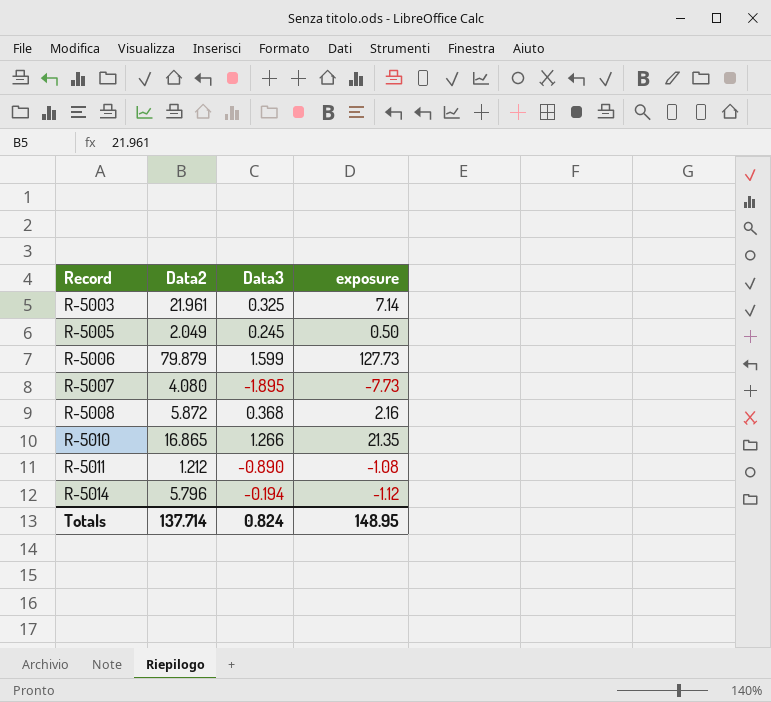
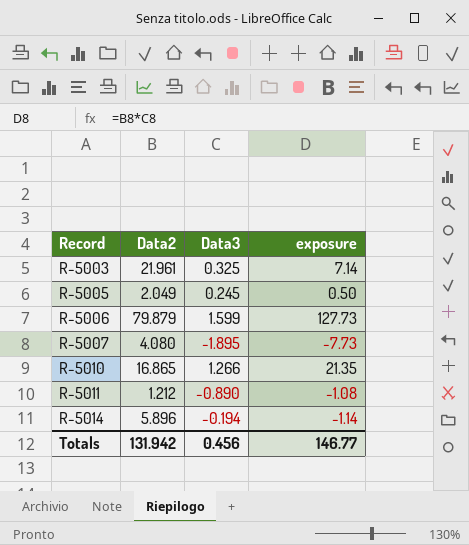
row R-5008: 5.872 | 0.368 | 2.16 -> none
R-5014 | Data2: 5.796 -> 5.896
R-5014 | exposure: -1.12 -> -1.14
Totals | Data2: 137.714 -> 131.942
Totals | Data3: 0.824 -> 0.456
Totals | exposure: 148.95 -> 146.77

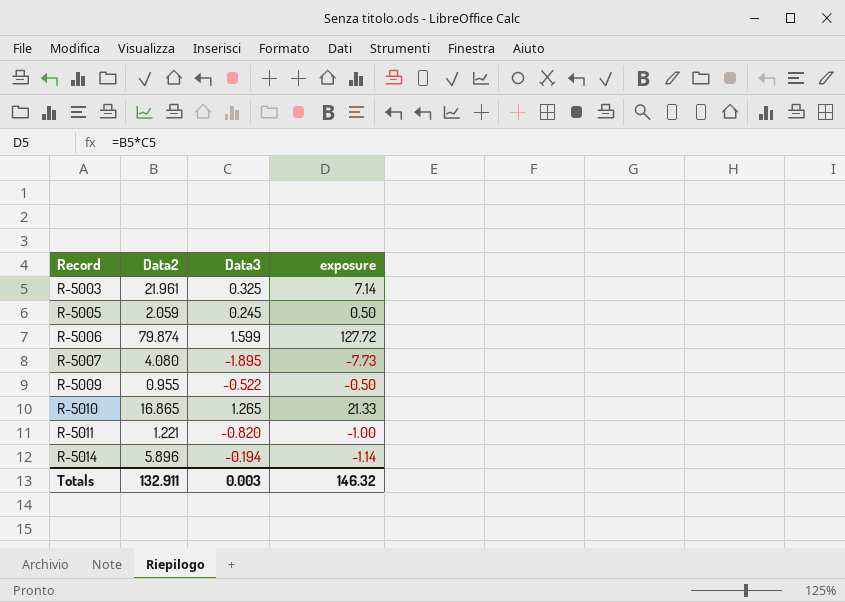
R-5005 | Data2: 2.049 -> 2.059
R-5006 | Data2: 79.879 -> 79.874
R-5006 | exposure: 127.73 -> 127.72
row R-5009: none -> 0.955 | -0.522 | -0.50
R-5010 | Data3: 1.266 -> 1.265
R-5010 | exposure: 21.35 -> 21.33
R-5011 | Data2: 1.212 -> 1.221
R-5011 | Data3: -0.890 -> -0.820
R-5011 | exposure: -1.08 -> -1.00
Totals | Data2: 131.942 -> 132.911
Totals | Data3: 0.456 -> 0.003
Totals | exposure: 146.77 -> 146.32

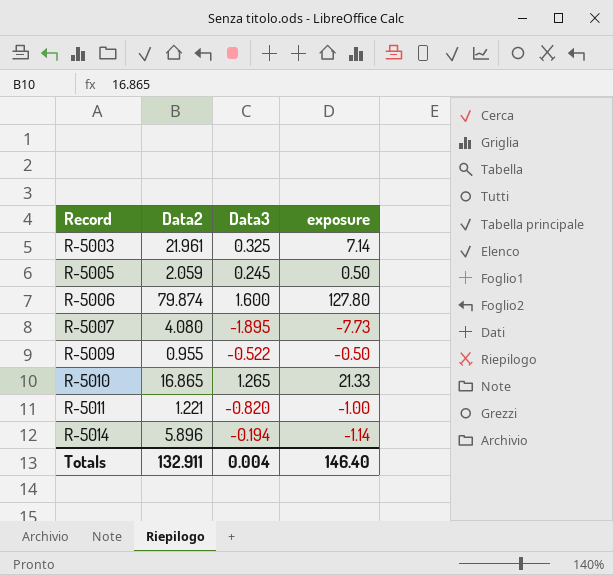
R-5006 | Data3: 1.599 -> 1.600
R-5006 | exposure: 127.72 -> 127.80
Totals | Data3: 0.003 -> 0.004
Totals | exposure: 146.32 -> 146.40

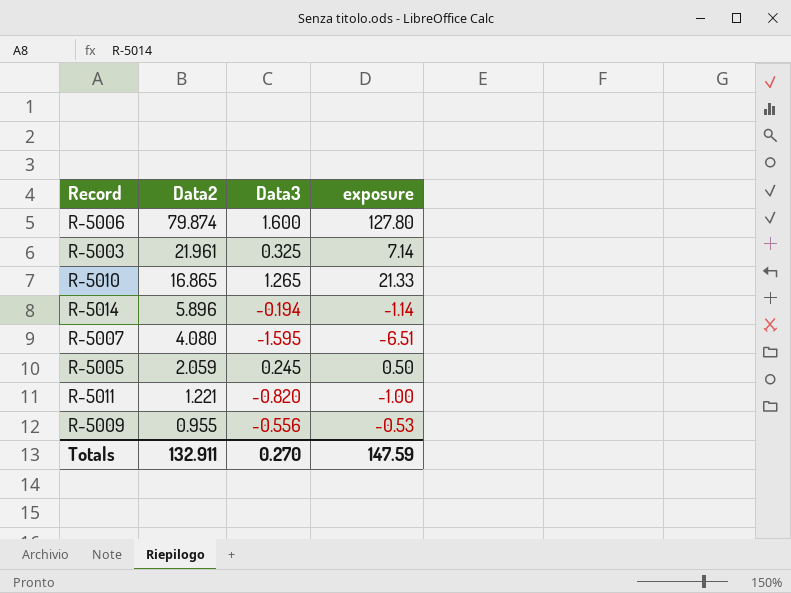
row order: Record ascending -> Data2 descending
R-5007 | Data3: -1.895 -> -1.595
R-5007 | exposure: -7.73 -> -6.51
R-5009 | Data3: -0.522 -> -0.556
R-5009 | exposure: -0.50 -> -0.53
Totals | Data3: 0.004 -> 0.270
Totals | exposure: 146.40 -> 147.59

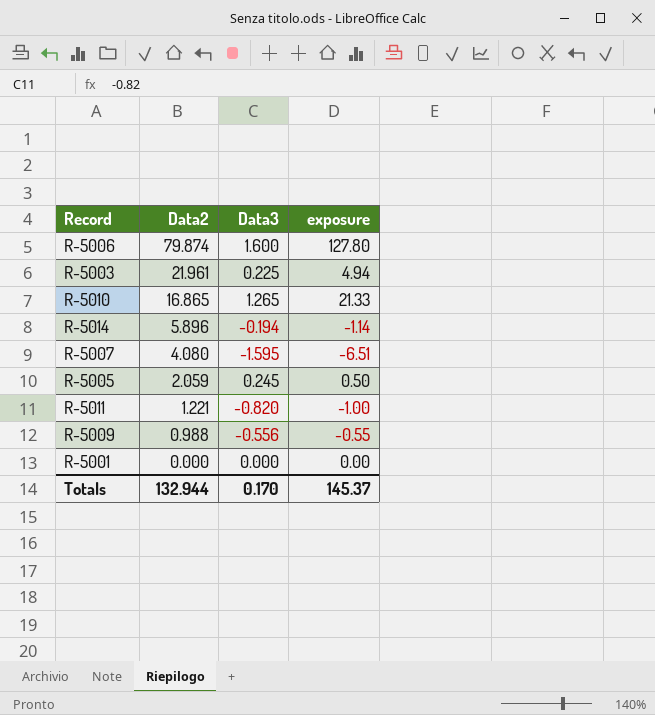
R-5003 | Data3: 0.325 -> 0.225
R-5003 | exposure: 7.14 -> 4.94
R-5009 | Data2: 0.955 -> 0.988
R-5009 | exposure: -0.53 -> -0.55
row R-5001: none -> 0.000 | 0.000 | 0.00
Totals | Data2: 132.911 -> 132.944
Totals | Data3: 0.270 -> 0.170
Totals | exposure: 147.59 -> 145.37

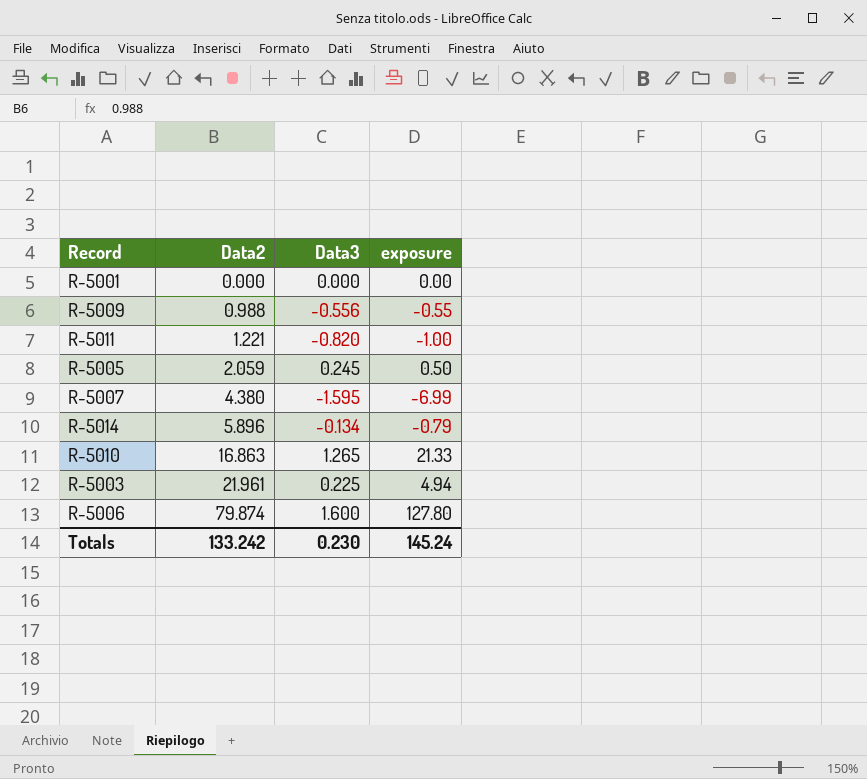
row order: Data2 descending -> Data2 ascending
R-5007 | Data2: 4.080 -> 4.380
R-5007 | exposure: -6.51 -> -6.99
R-5014 | Data3: -0.194 -> -0.134
R-5014 | exposure: -1.14 -> -0.79
R-5010 | Data2: 16.865 -> 16.863
Totals | Data2: 132.944 -> 133.242
Totals | Data3: 0.170 -> 0.230
Totals | exposure: 145.37 -> 145.24

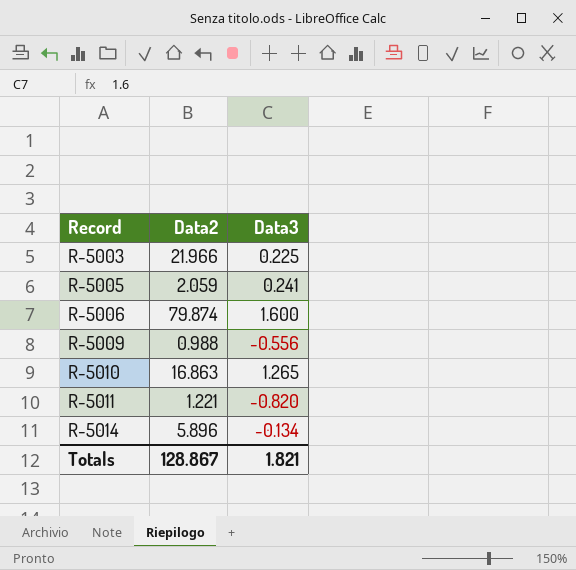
row order: Data2 ascending -> Record ascending
column exposure | formula: [Data2] * [Data3] -> none
row R-5001: 0.000 | 0.000 | 0.00 -> none
row R-5007: 4.380 | -1.595 | -6.99 -> none
R-5003 | Data2: 21.961 -> 21.966
R-5005 | Data3: 0.245 -> 0.241
Totals | Data2: 133.242 -> 128.867
Totals | Data3: 0.230 -> 1.821

